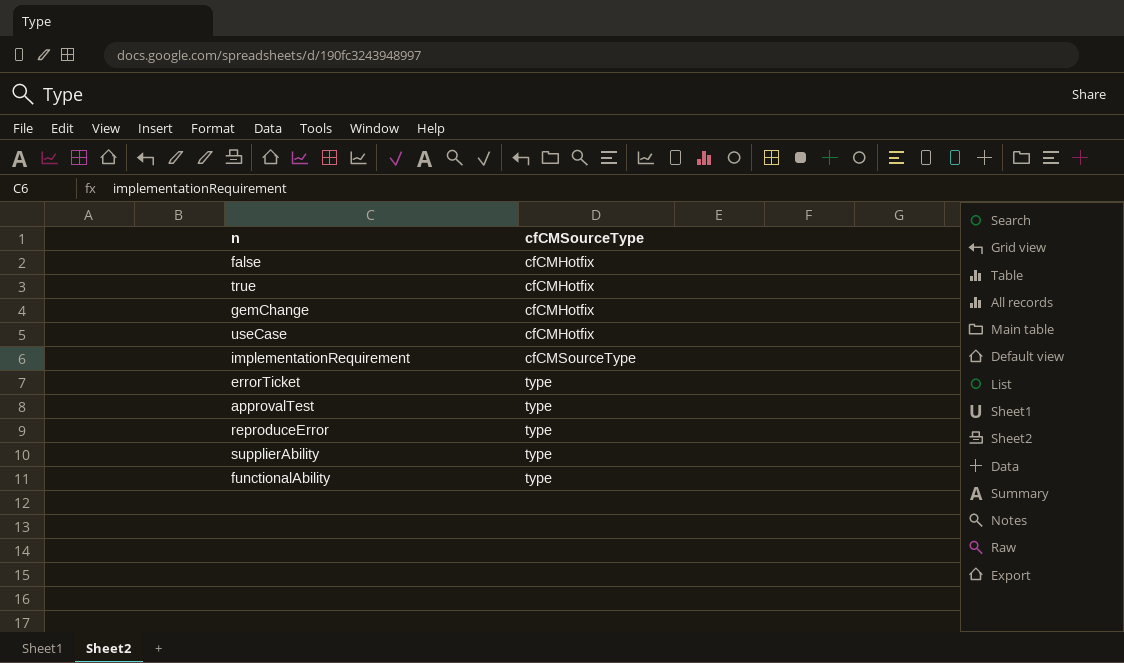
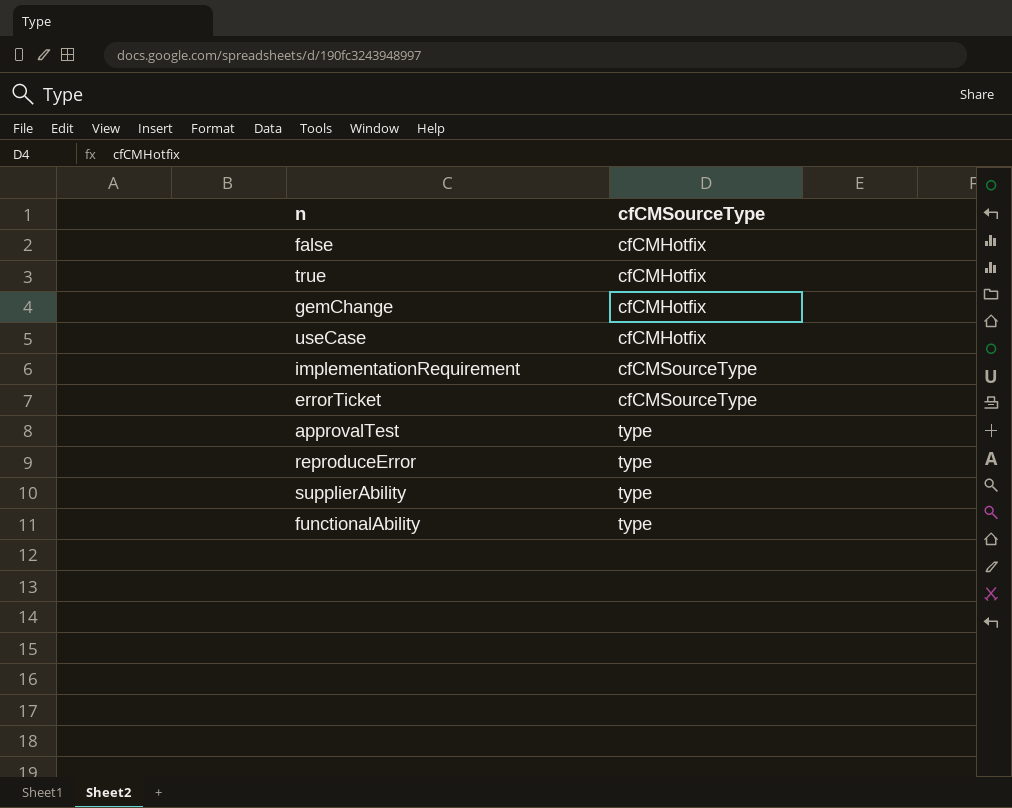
errorTicket | cfCMSourceType: type -> cfCMSourceType

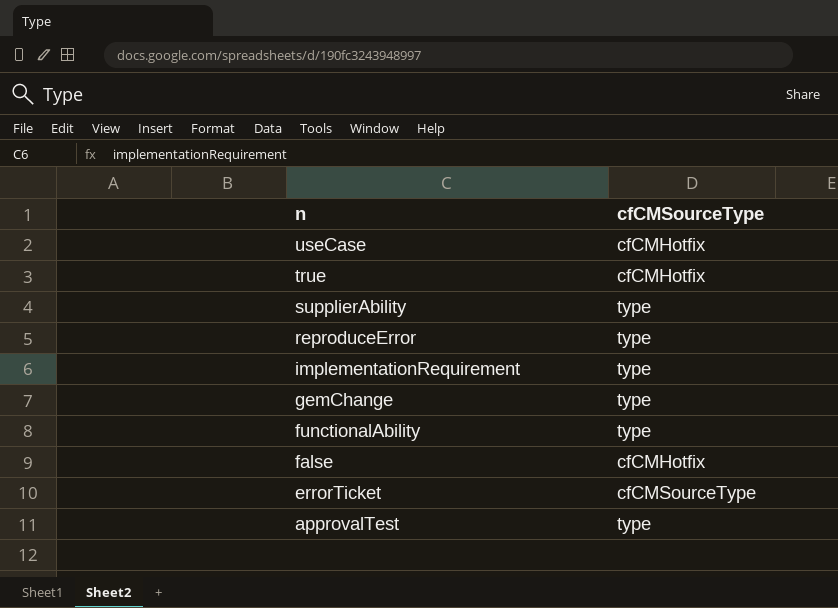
row order: cfCMSourceType ascending -> n descending
implementationRequirement | cfCMSourceType: cfCMSourceType -> type
gemChange | cfCMSourceType: cfCMHotfix -> type

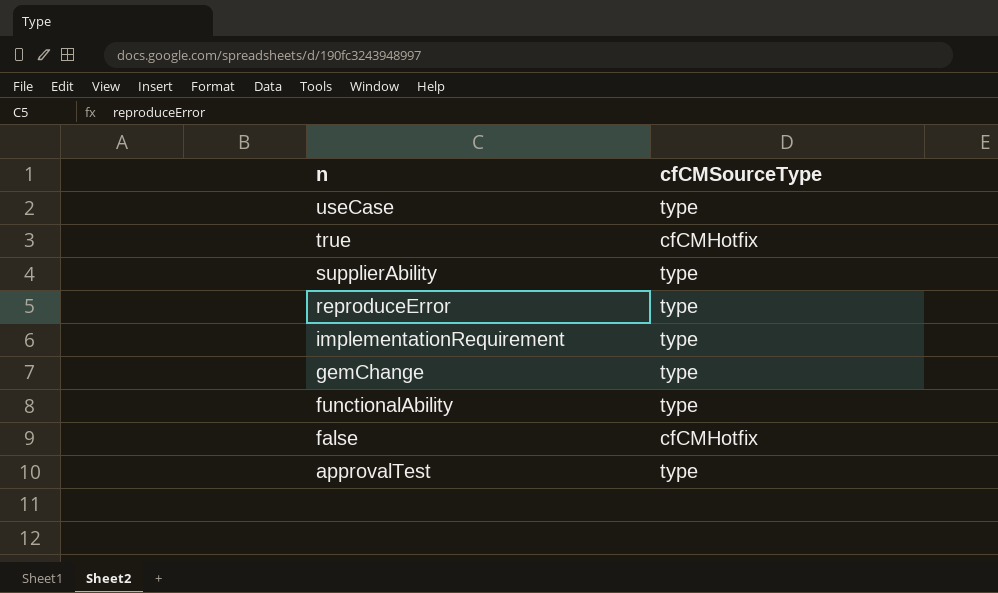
row errorTicket: cfCMSourceType -> none
useCase | cfCMSourceType: cfCMHotfix -> type

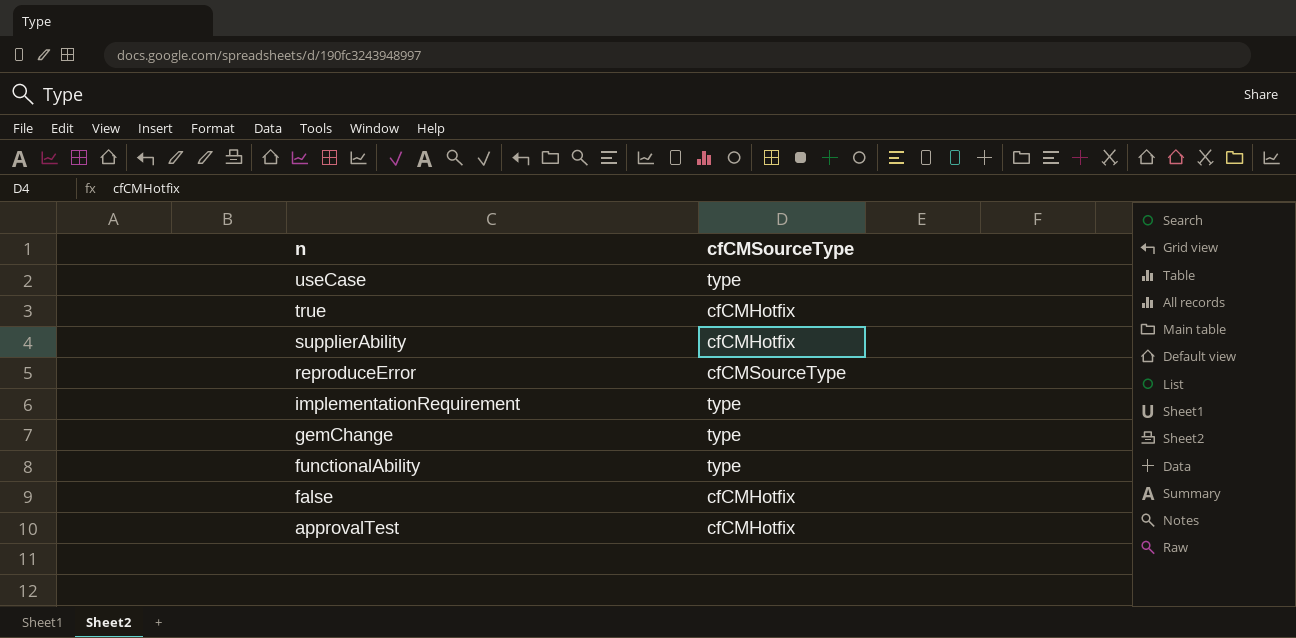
supplierAbility | cfCMSourceType: type -> cfCMHotfix
reproduceError | cfCMSourceType: type -> cfCMSourceType
approvalTest | cfCMSourceType: type -> cfCMHotfix

